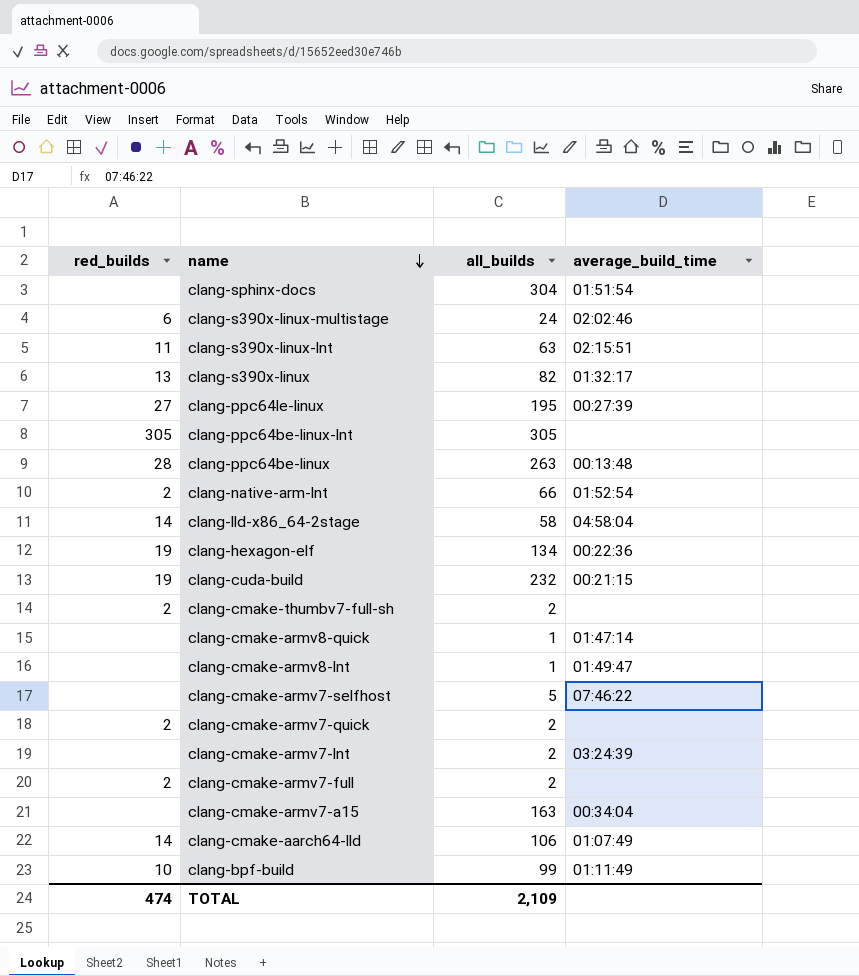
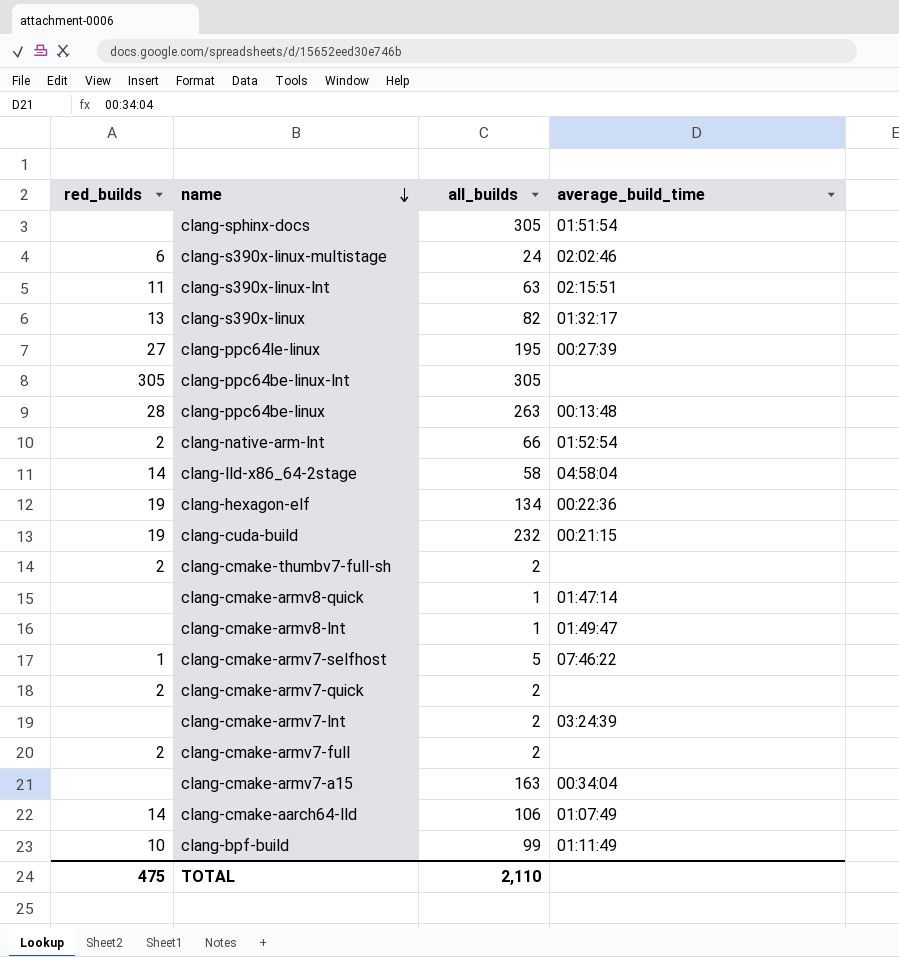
clang-sphinx-docs | all_builds: 304 -> 305
clang-cmake-armv7-selfhost | red_builds: none -> 1
TOTAL | red_builds: 474 -> 475
TOTAL | all_builds: 2,109 -> 2,110

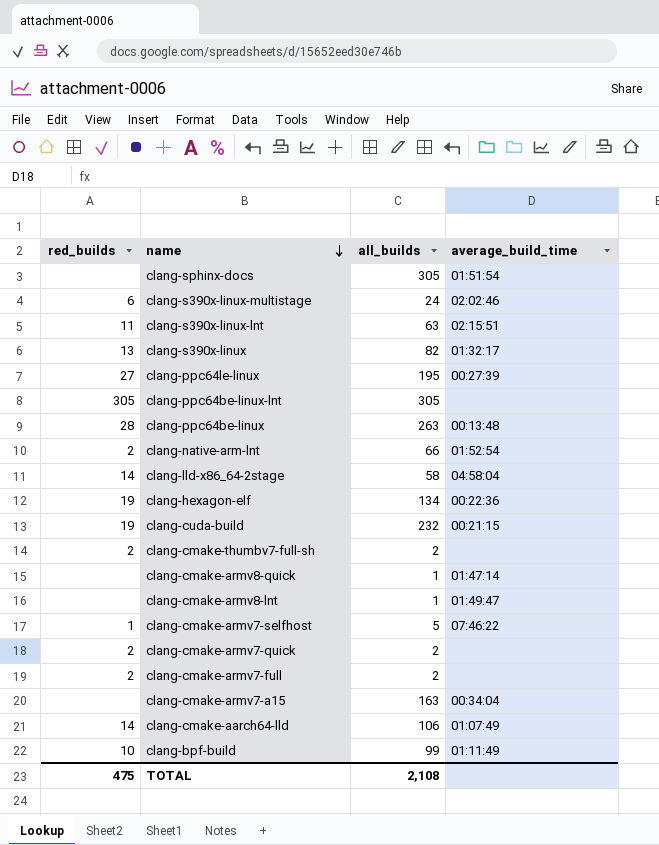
row clang-cmake-armv7-lnt: none | 2 | 03:24:39 -> none
TOTAL | all_builds: 2,110 -> 2,108

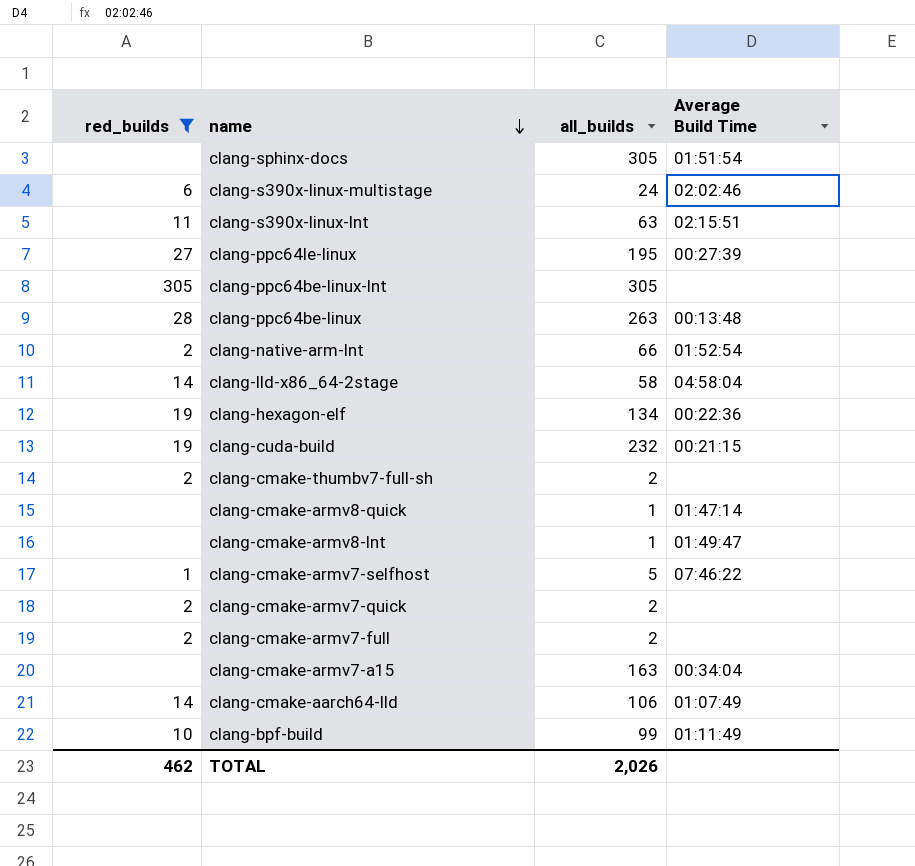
filter: none -> red_builds != 13
column name: average_build_time -> Average Build Time
TOTAL | red_builds: 475 -> 462
TOTAL | all_builds: 2,108 -> 2,026

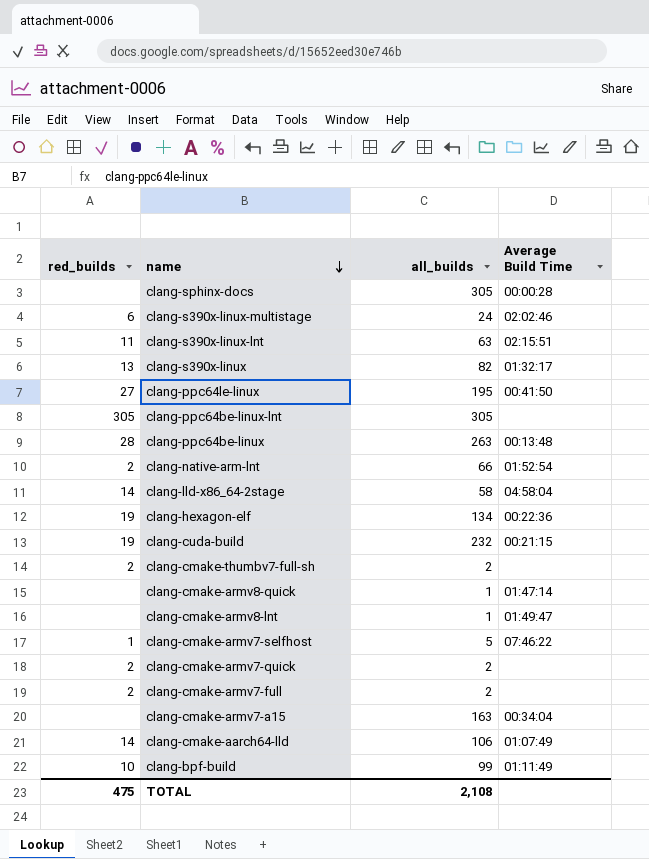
filter: red_builds != 13 -> none
clang-sphinx-docs | Average Build Time: 01:51:54 -> 00:00:28
clang-ppc64le-linux | Average Build Time: 00:27:39 -> 00:41:50
TOTAL | red_builds: 462 -> 475
TOTAL | all_builds: 2,026 -> 2,108

